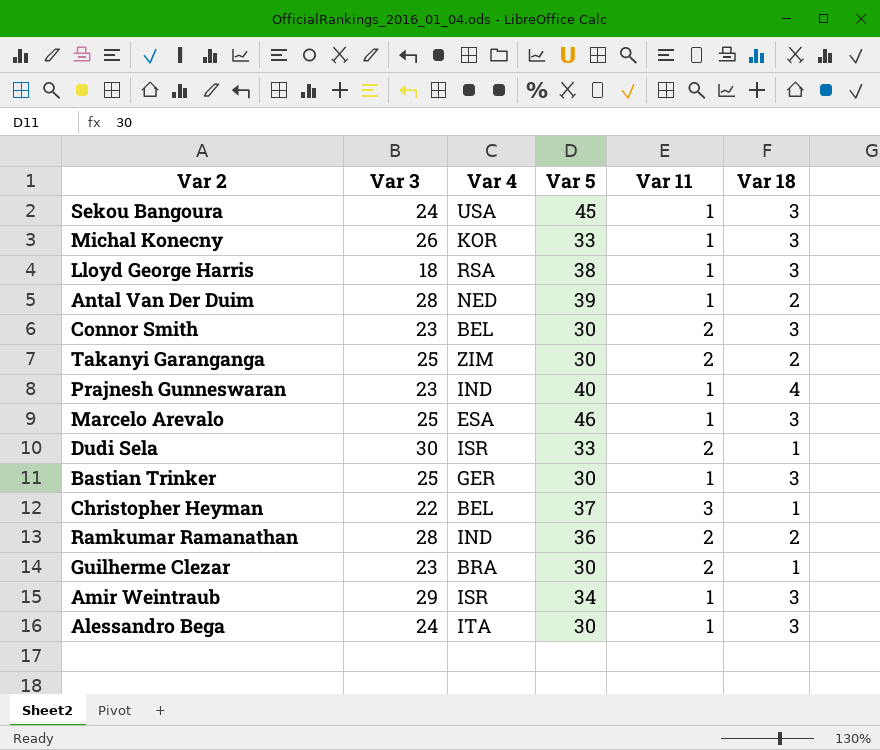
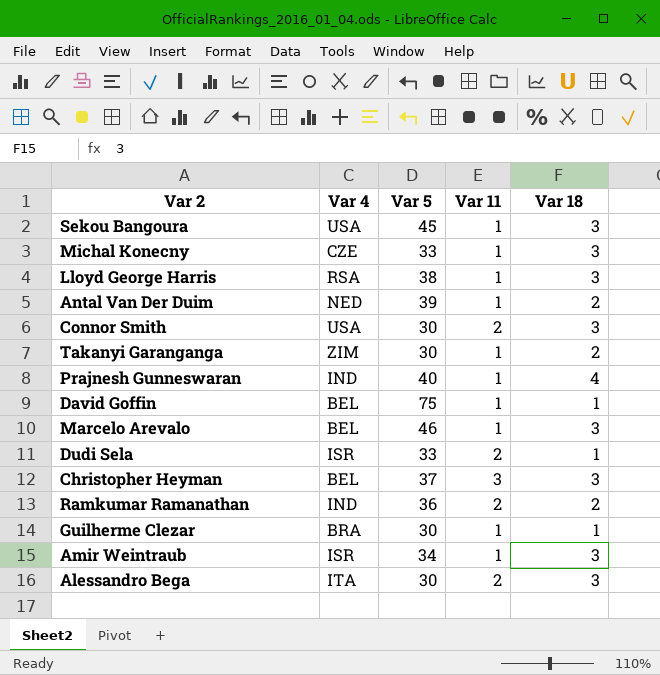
column Var 3 | position: 2 -> none
row Bastian Trinker: 25 | GER | 30 | 1 | 3 -> none
Michal Konecny | Var 4: KOR -> CZE
Connor Smith | Var 4: BEL -> USA
Takanyi Garanganga | Var 11: 2 -> 1
row David Goffin: none -> BEL | 75 | 1 | 1
Marcelo Arevalo | Var 4: ESA -> BEL
Christopher Heyman | Var 18: 1 -> 3
Guilherme Clezar | Var 11: 2 -> 1
Alessandro Bega | Var 11: 1 -> 2

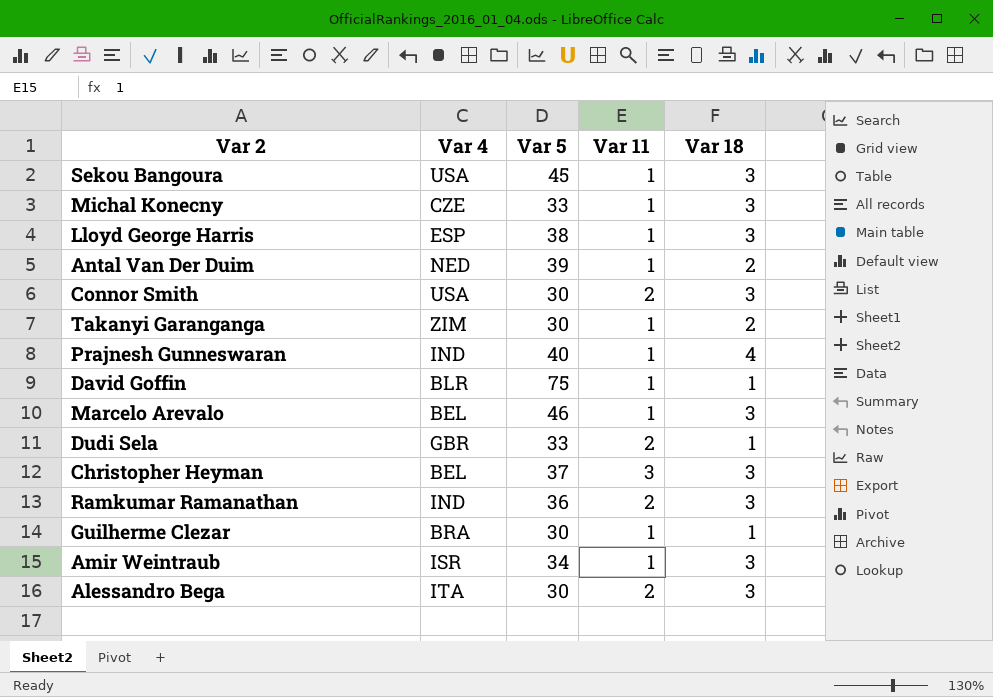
Lloyd George Harris | Var 4: RSA -> ESP
David Goffin | Var 4: BEL -> BLR
Dudi Sela | Var 4: ISR -> GBR
Ramkumar Ramanathan | Var 18: 2 -> 3

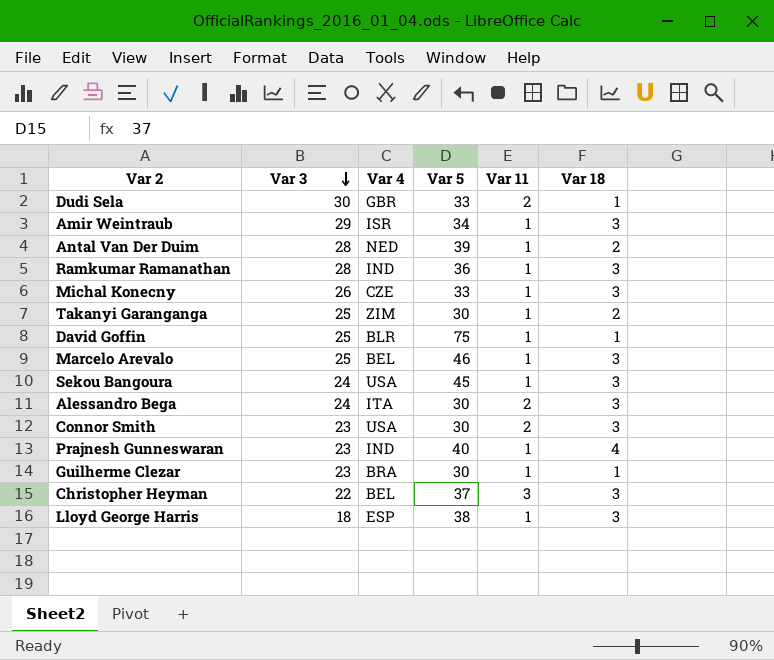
row order: none -> Var 3 descending
column Var 3 | position: none -> 2
Ramkumar Ramanathan | Var 11: 2 -> 1

